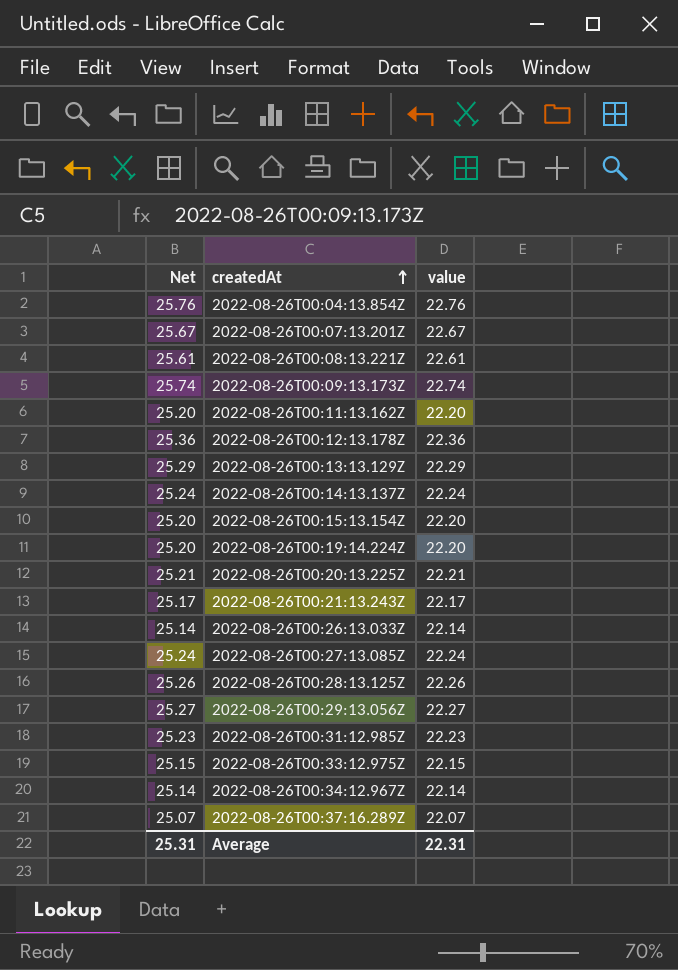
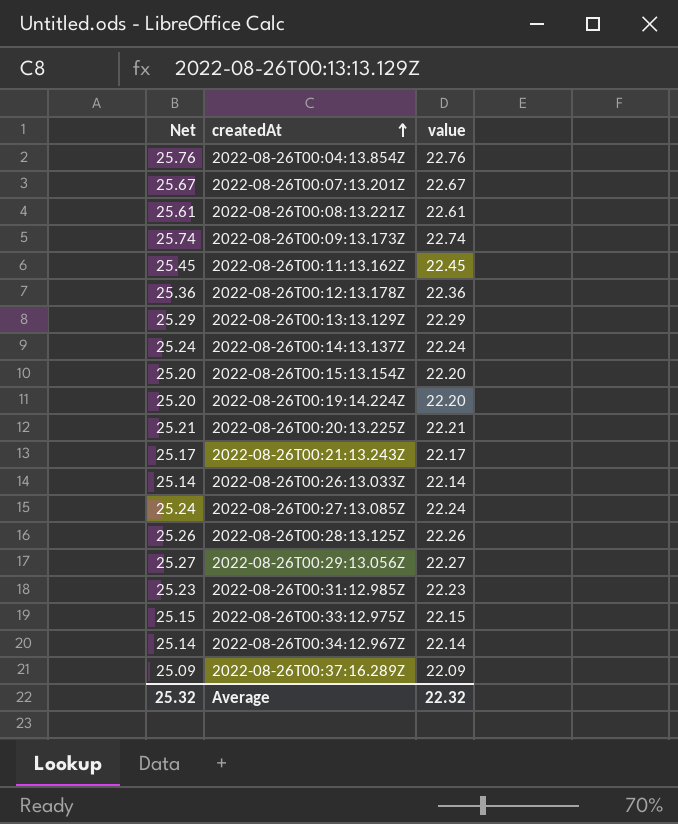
2022-08-26T00:11:13.162Z | Net: 25.20 -> 25.45
2022-08-26T00:11:13.162Z | value: 22.20 -> 22.45
2022-08-26T00:37:16.289Z | Net: 25.07 -> 25.09
2022-08-26T00:37:16.289Z | value: 22.07 -> 22.09
Average | Net: 25.31 -> 25.32
Average | value: 22.31 -> 22.32

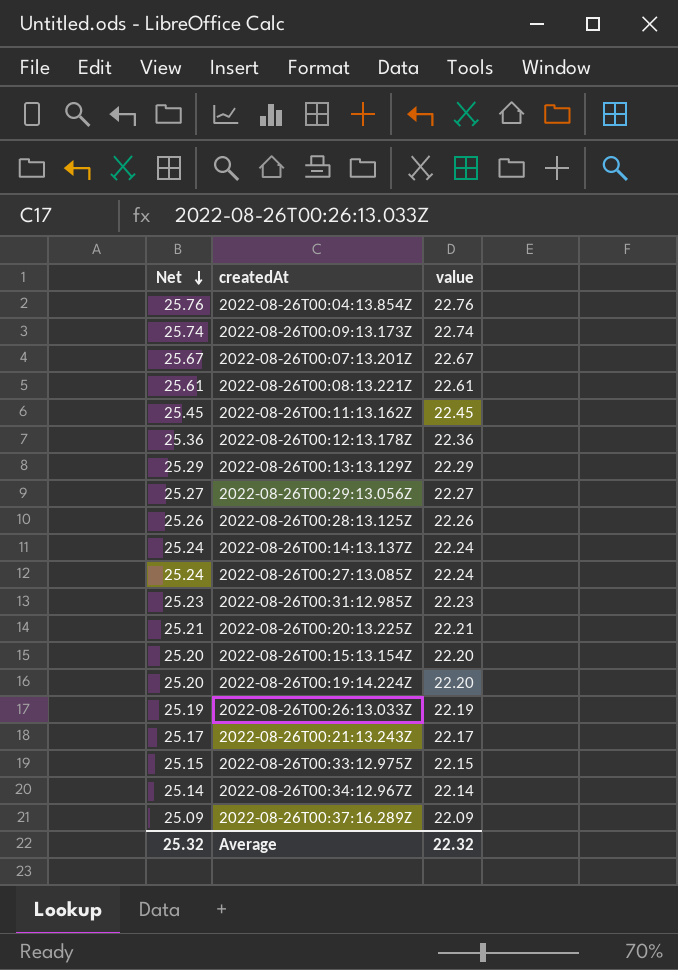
row order: createdAt ascending -> Net descending
2022-08-26T00:26:13.033Z | Net: 25.14 -> 25.19
2022-08-26T00:26:13.033Z | value: 22.14 -> 22.19

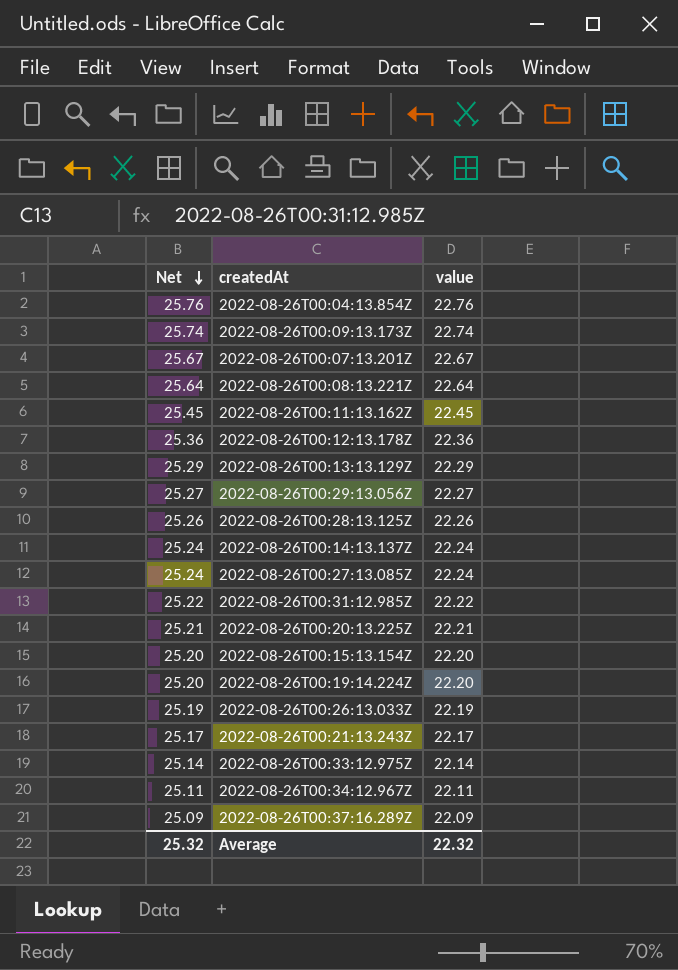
2022-08-26T00:08:13.221Z | Net: 25.61 -> 25.64
2022-08-26T00:08:13.221Z | value: 22.61 -> 22.64
2022-08-26T00:31:12.985Z | Net: 25.23 -> 25.22
2022-08-26T00:31:12.985Z | value: 22.23 -> 22.22
2022-08-26T00:33:12.975Z | Net: 25.15 -> 25.14
2022-08-26T00:33:12.975Z | value: 22.15 -> 22.14
2022-08-26T00:34:12.967Z | Net: 25.14 -> 25.11
2022-08-26T00:34:12.967Z | value: 22.14 -> 22.11

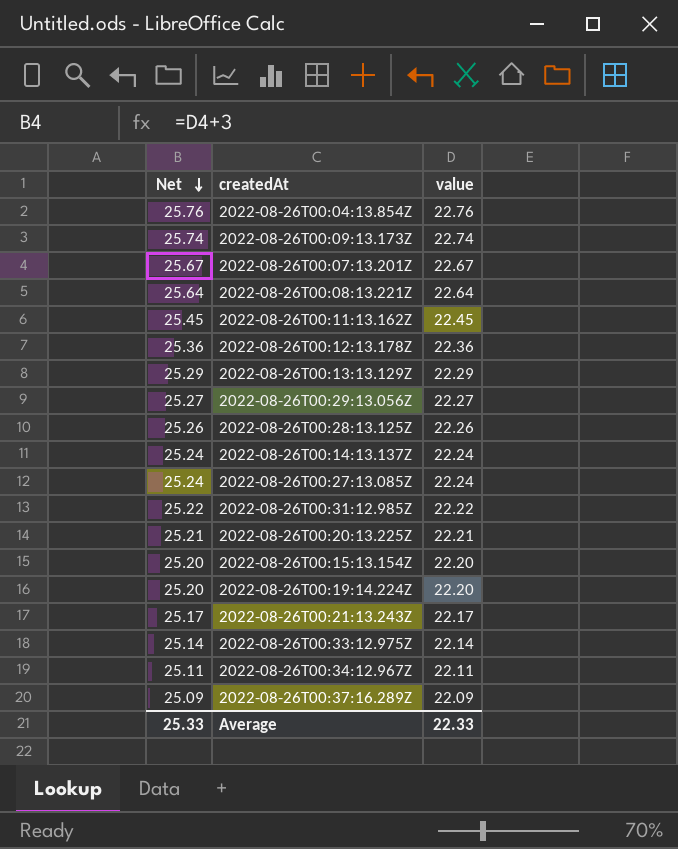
row 2022-08-26T00:26:13.033Z: 25.19 | 22.19 -> none
Average | Net: 25.32 -> 25.33
Average | value: 22.32 -> 22.33

